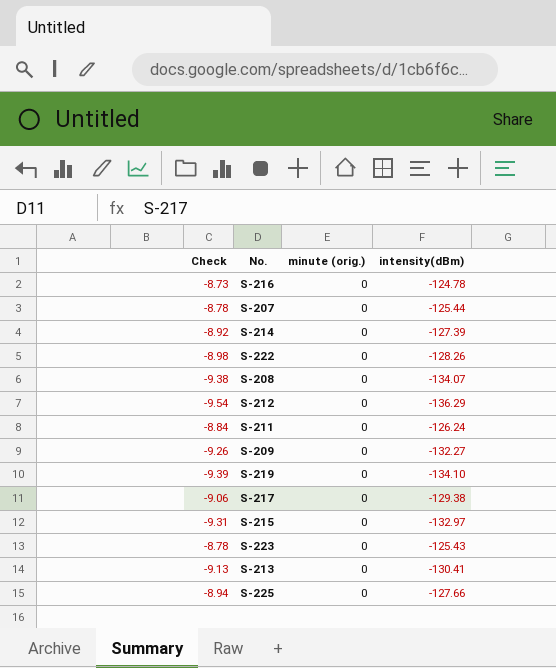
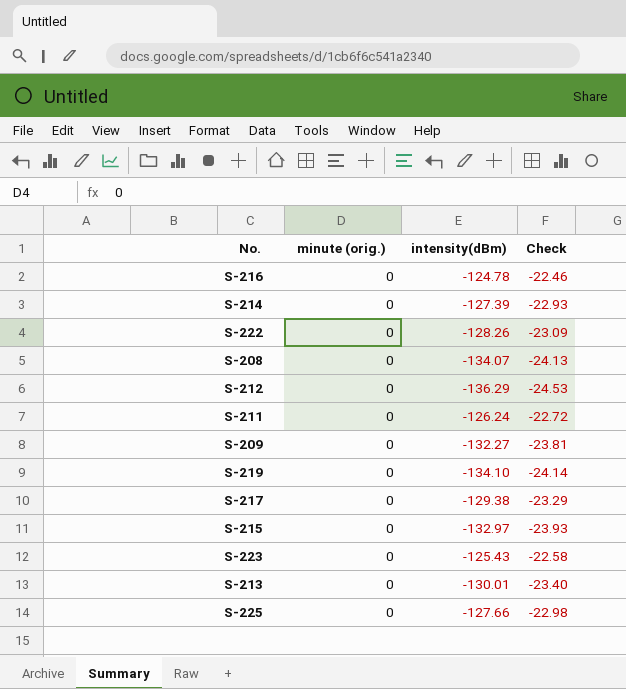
column Check | formula: [intensity(dBm)] * 0.07 -> [intensity(dBm)] * 0.18
column Check | position: 1 -> 4
row S-207: -8.78 | 0 | -125.44 -> none
S-213 | intensity(dBm): -130.41 -> -130.01

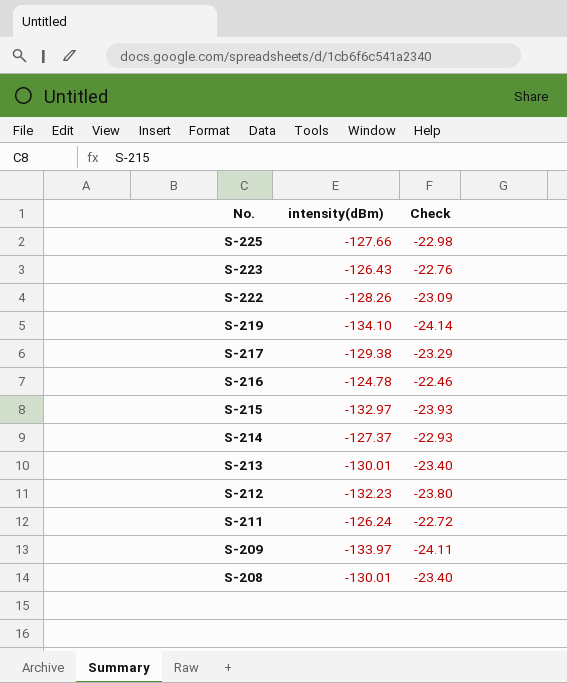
row order: none -> No. descending
column minute (orig.) | position: 2 -> none
S-223 | intensity(dBm): -125.43 -> -126.43
S-223 | Check: -22.58 -> -22.76
S-214 | intensity(dBm): -127.39 -> -127.37
S-212 | intensity(dBm): -136.29 -> -132.23
S-212 | Check: -24.53 -> -23.80
S-209 | intensity(dBm): -132.27 -> -133.97
S-209 | Check: -23.81 -> -24.11
S-208 | intensity(dBm): -134.07 -> -130.01
S-208 | Check: -24.13 -> -23.40

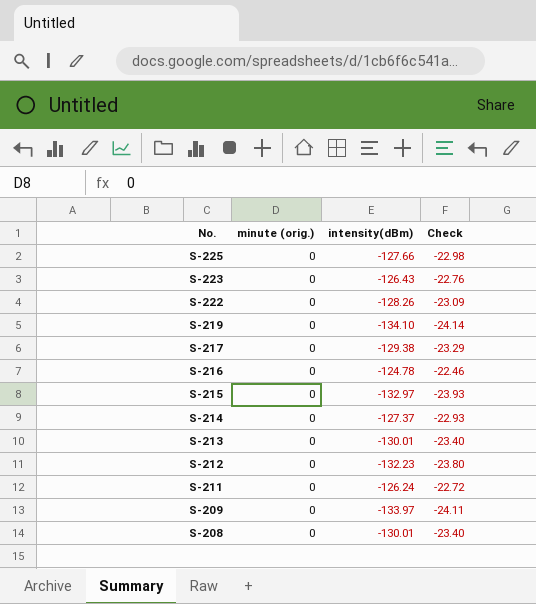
column minute (orig.) | position: none -> 2

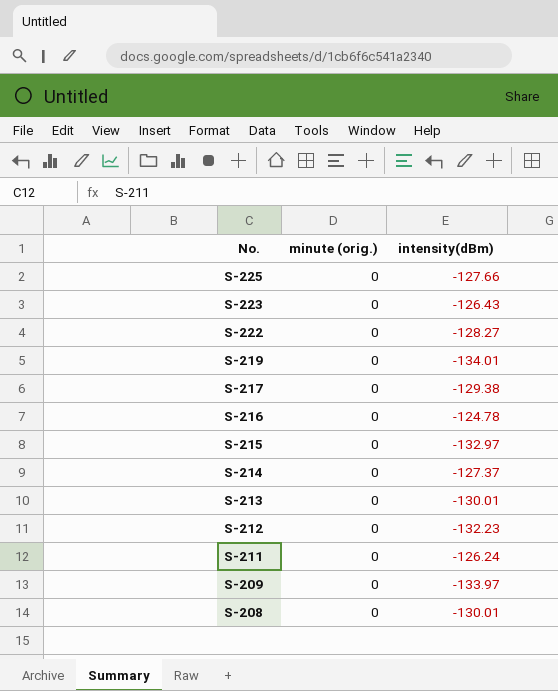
column Check | formula: [intensity(dBm)] * 0.18 -> none
S-222 | intensity(dBm): -128.26 -> -128.27
S-219 | intensity(dBm): -134.10 -> -134.01

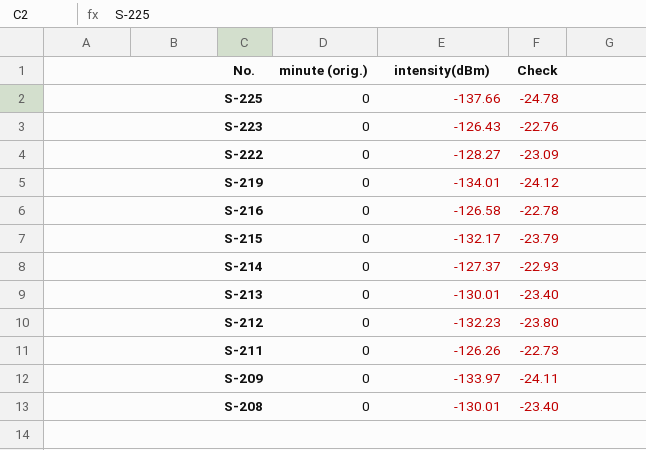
column Check | formula: none -> [intensity(dBm)] * 0.18
row S-217: 0 | -129.38 -> none
S-225 | intensity(dBm): -127.66 -> -137.66
S-216 | intensity(dBm): -124.78 -> -126.58
S-215 | intensity(dBm): -132.97 -> -132.17
S-211 | intensity(dBm): -126.24 -> -126.26

